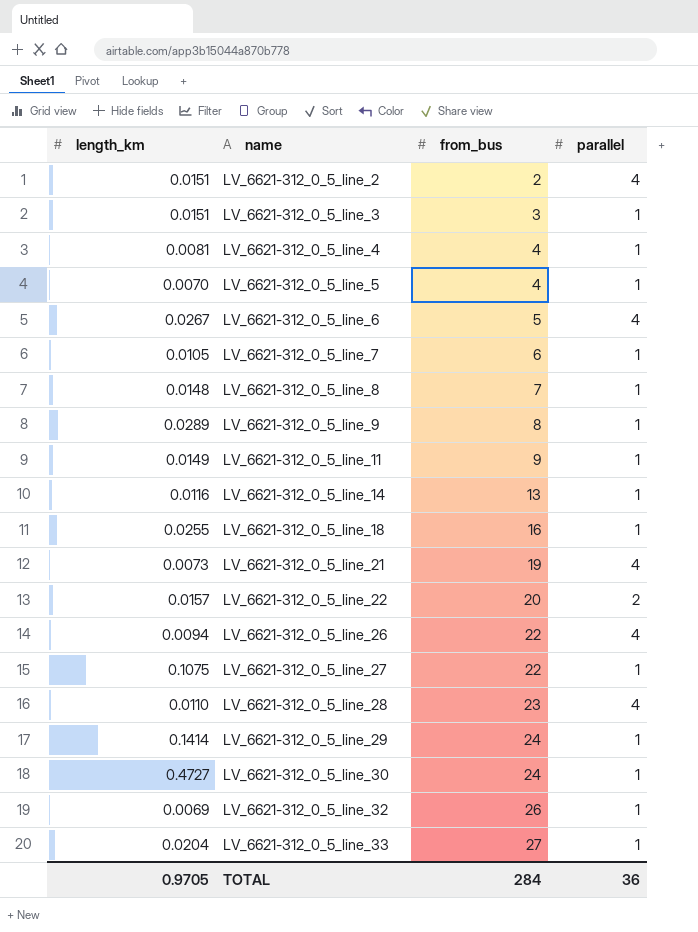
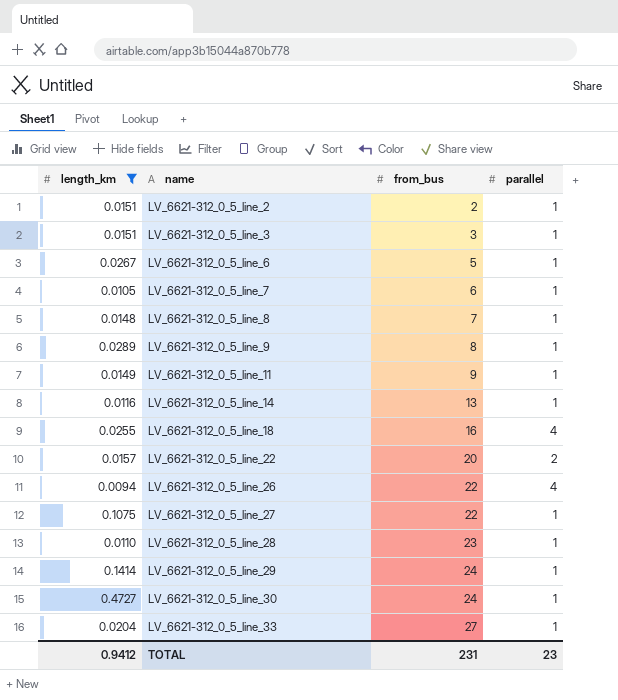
filter: none -> length_km >= 0.0094
LV_6621-312_0_5_line_2 | parallel: 4 -> 1
LV_6621-312_0_5_line_6 | parallel: 4 -> 1
LV_6621-312_0_5_line_18 | parallel: 1 -> 4
LV_6621-312_0_5_line_28 | parallel: 4 -> 1
TOTAL | length_km: 0.9705 -> 0.9412
TOTAL | from_bus: 284 -> 231
TOTAL | parallel: 36 -> 23

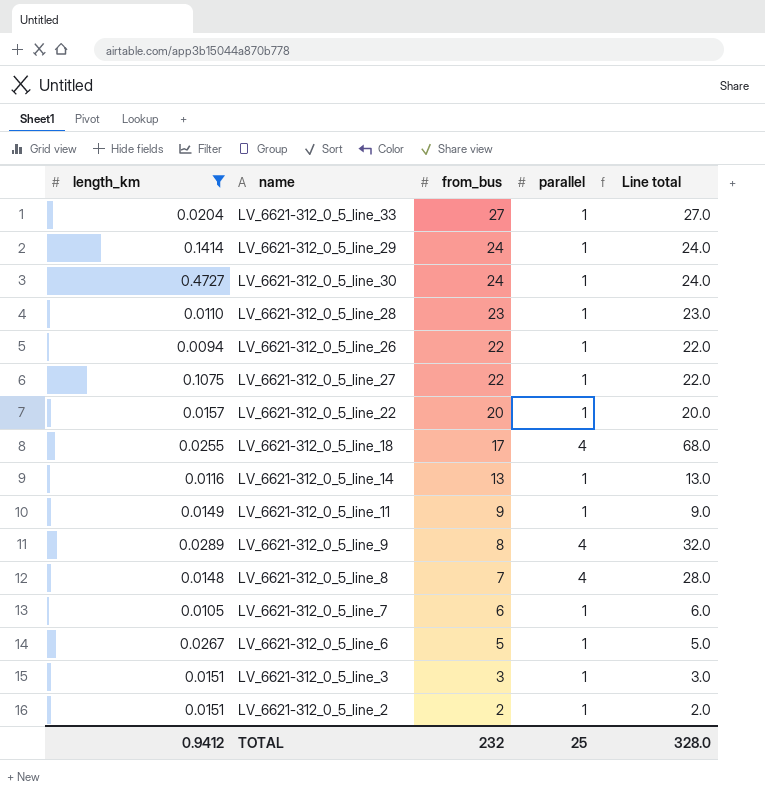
row order: name ascending -> from_bus descending
column Line total | formula: none -> [from_bus] * [parallel]
LV_6621-312_0_5_line_26 | parallel: 4 -> 1
LV_6621-312_0_5_line_22 | parallel: 2 -> 1
LV_6621-312_0_5_line_18 | from_bus: 16 -> 17
LV_6621-312_0_5_line_9 | parallel: 1 -> 4
LV_6621-312_0_5_line_8 | parallel: 1 -> 4
TOTAL | from_bus: 231 -> 232
TOTAL | parallel: 23 -> 25

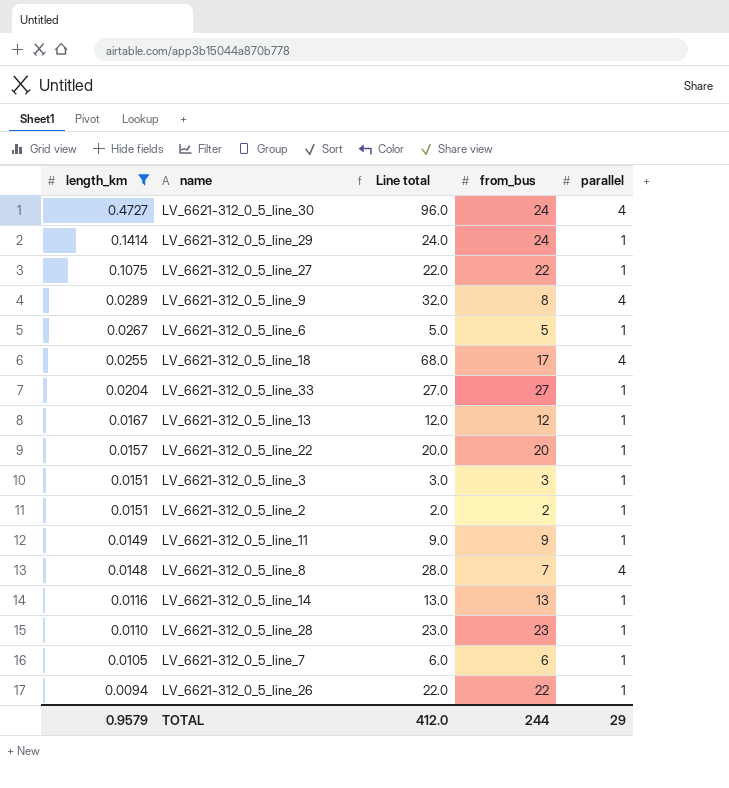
row order: from_bus descending -> length_km descending
column Line total | position: 5 -> 3
LV_6621-312_0_5_line_30 | Line total: 24.0 -> 96.0
LV_6621-312_0_5_line_30 | parallel: 1 -> 4
row LV_6621-312_0_5_line_13: none -> 0.0167 | 12.0 | 12 | 1
TOTAL | length_km: 0.9412 -> 0.9579
TOTAL | Line total: 328.0 -> 412.0
TOTAL | from_bus: 232 -> 244
TOTAL | parallel: 25 -> 29

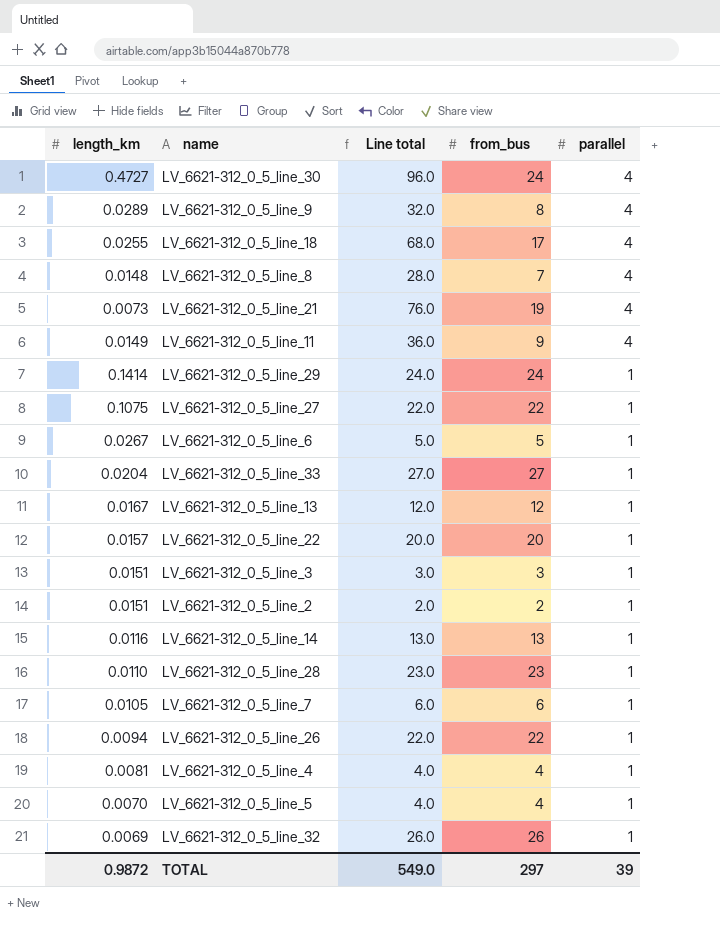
filter: length_km >= 0.0094 -> none
row order: length_km descending -> parallel descending
LV_6621-312_0_5_line_11 | Line total: 9.0 -> 36.0
LV_6621-312_0_5_line_11 | parallel: 1 -> 4
TOTAL | length_km: 0.9579 -> 0.9872
TOTAL | Line total: 412.0 -> 549.0
TOTAL | from_bus: 244 -> 297
TOTAL | parallel: 29 -> 39

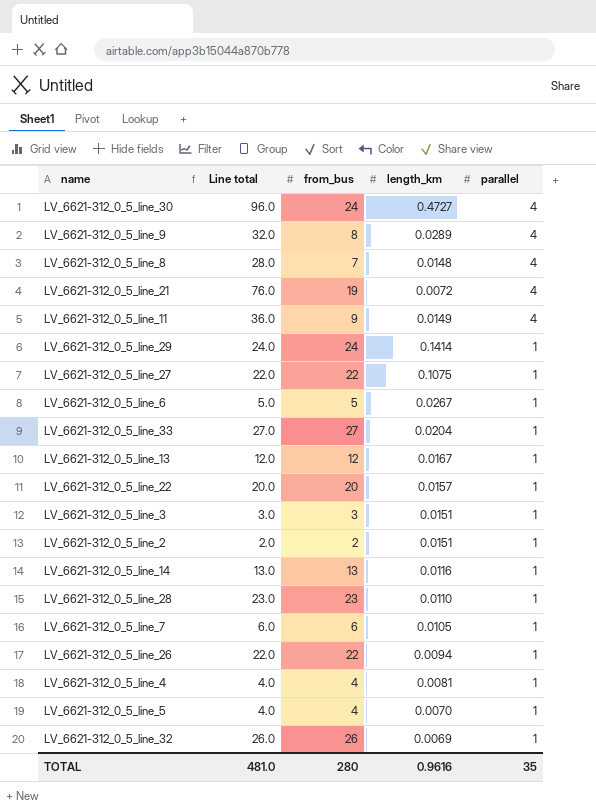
column length_km | position: 1 -> 4
row LV_6621-312_0_5_line_18: 0.0255 | 68.0 | 17 | 4 -> none
LV_6621-312_0_5_line_21 | length_km: 0.0073 -> 0.0072
TOTAL | Line total: 549.0 -> 481.0
TOTAL | from_bus: 297 -> 280
TOTAL | length_km: 0.9872 -> 0.9616
TOTAL | parallel: 39 -> 35

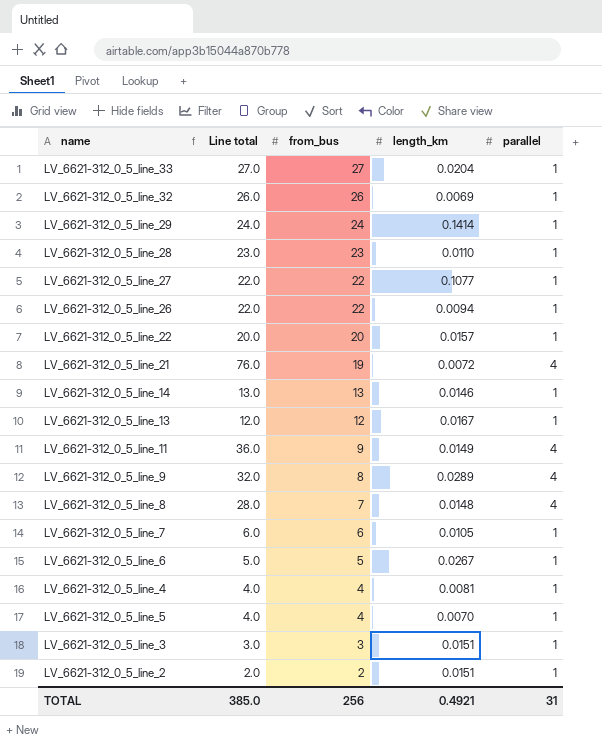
row order: parallel descending -> from_bus descending
row LV_6621-312_0_5_line_30: 96.0 | 24 | 0.4727 | 4 -> none
LV_6621-312_0_5_line_27 | length_km: 0.1075 -> 0.1077
LV_6621-312_0_5_line_14 | length_km: 0.0116 -> 0.0146
TOTAL | Line total: 481.0 -> 385.0
TOTAL | from_bus: 280 -> 256
TOTAL | length_km: 0.9616 -> 0.4921
TOTAL | parallel: 35 -> 31

